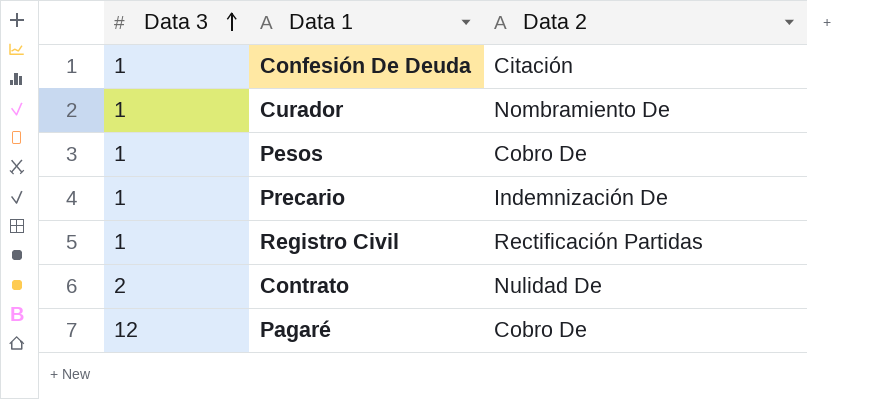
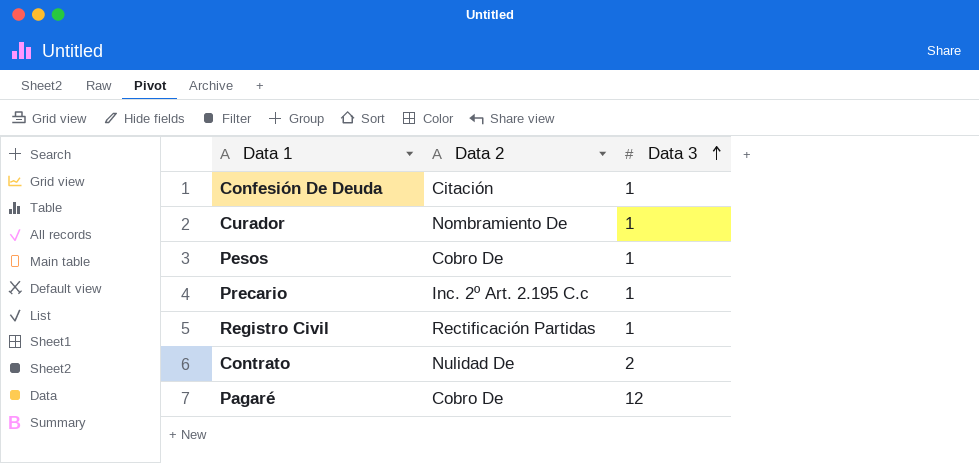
column Data 3 | position: 1 -> 3
Precario | Data 2: Indemnización De -> Inc. 2º Art. 2.195 C.c

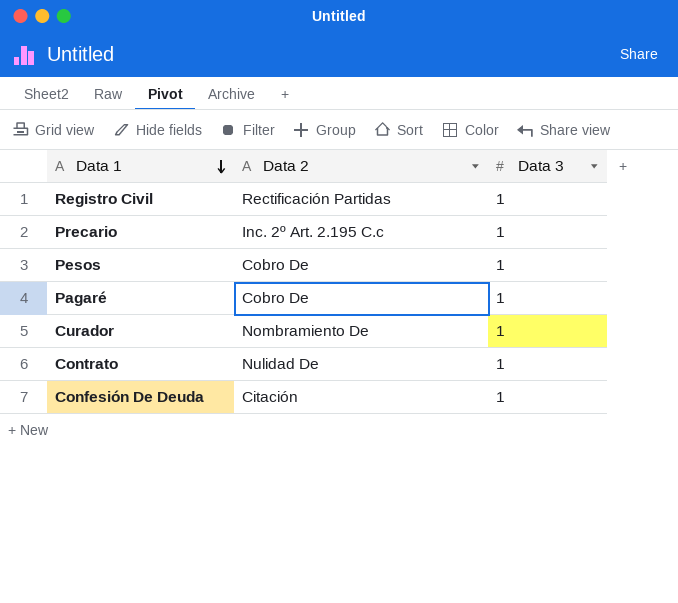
row order: Data 3 ascending -> Data 1 descending
Pagaré | Data 3: 12 -> 1
Contrato | Data 3: 2 -> 1

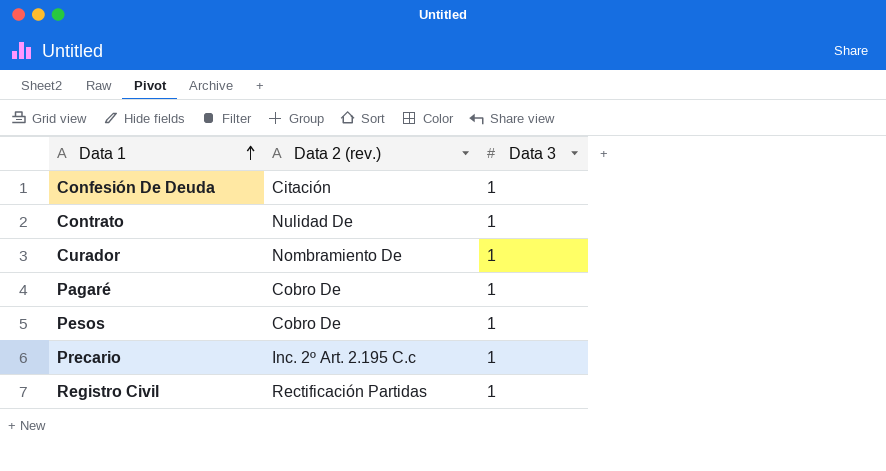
row order: Data 1 descending -> Data 1 ascending
column name: Data 2 -> Data 2 (rev.)

